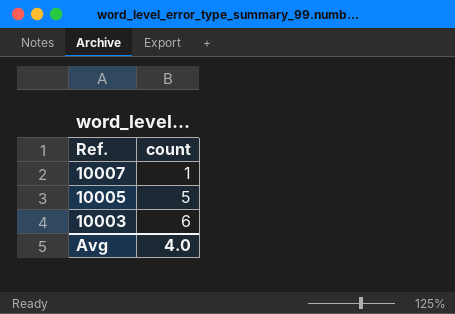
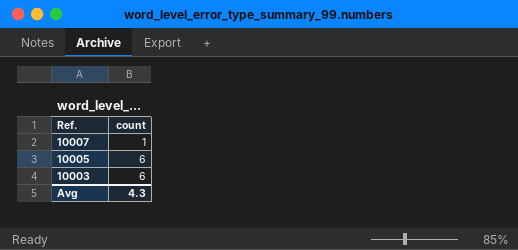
10005 | count: 5 -> 6
Avg | count: 4.0 -> 4.3

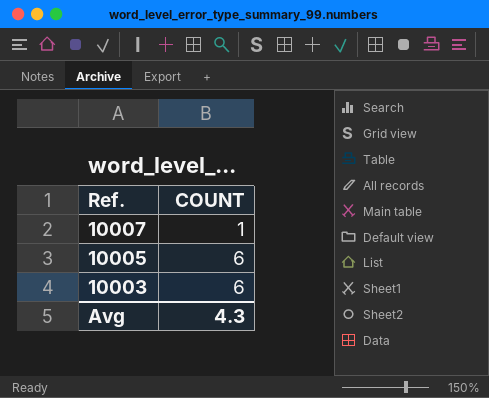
column name: count -> COUNT

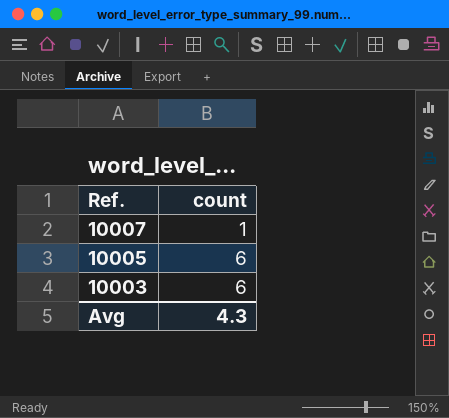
column name: COUNT -> count

